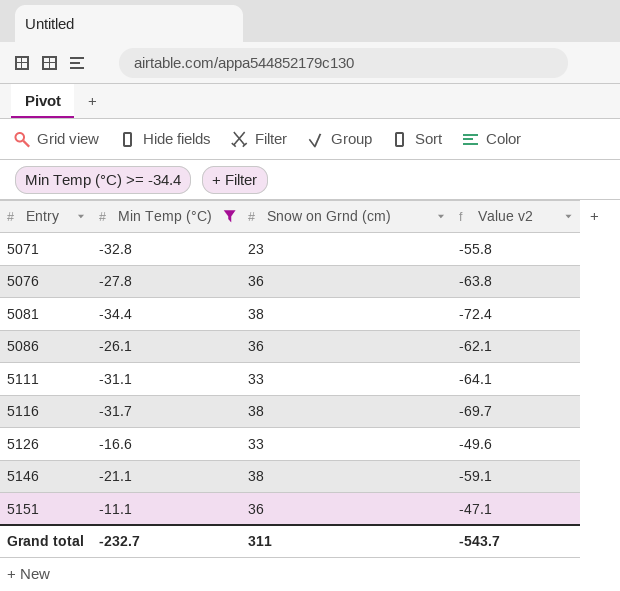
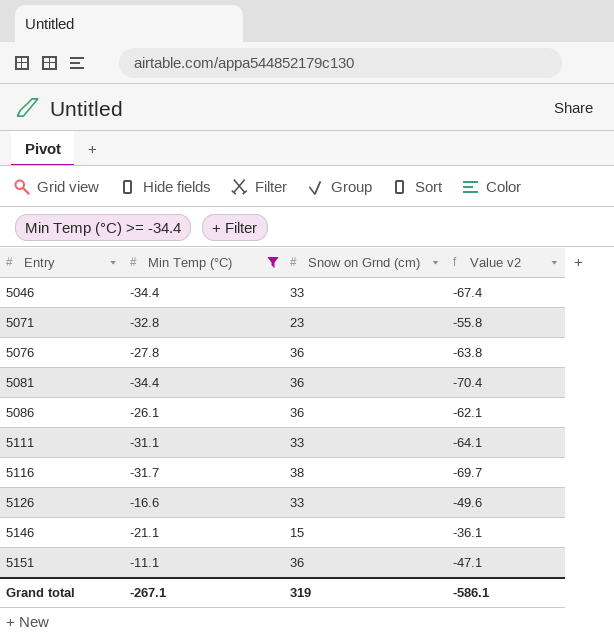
row 5046: none -> -34.4 | 33 | -67.4
5081 | Snow on Grnd (cm): 38 -> 36
5081 | Value v2: -72.4 -> -70.4
5146 | Snow on Grnd (cm): 38 -> 15
5146 | Value v2: -59.1 -> -36.1
Grand total | Min Temp (°C): -232.7 -> -267.1
Grand total | Snow on Grnd (cm): 311 -> 319
Grand total | Value v2: -543.7 -> -586.1

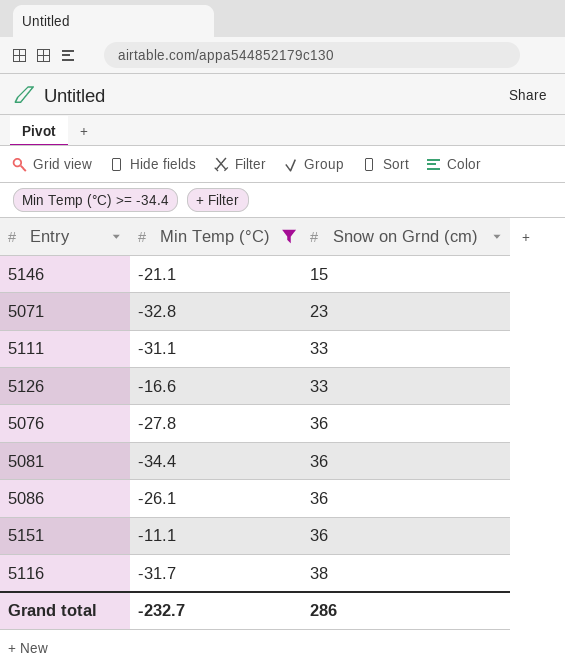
row order: Entry ascending -> Snow on Grnd (cm) ascending
column Value v2 | formula: [Min Temp (°C)] - [Snow on Grnd (cm)] -> none
row 5046: -34.4 | 33 | -67.4 -> none
Grand total | Min Temp (°C): -267.1 -> -232.7
Grand total | Snow on Grnd (cm): 319 -> 286

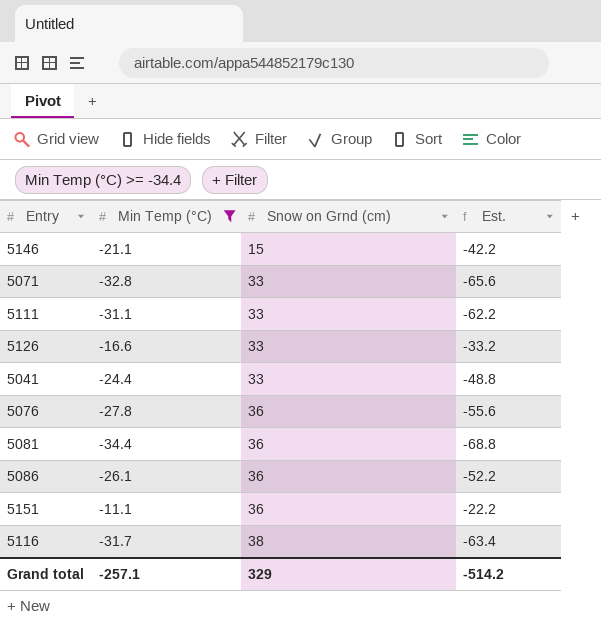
column Est. | formula: none -> [Min Temp (°C)] * 2
5071 | Snow on Grnd (cm): 23 -> 33
row 5041: none -> -24.4 | 33 | -48.8
Grand total | Min Temp (°C): -232.7 -> -257.1
Grand total | Snow on Grnd (cm): 286 -> 329

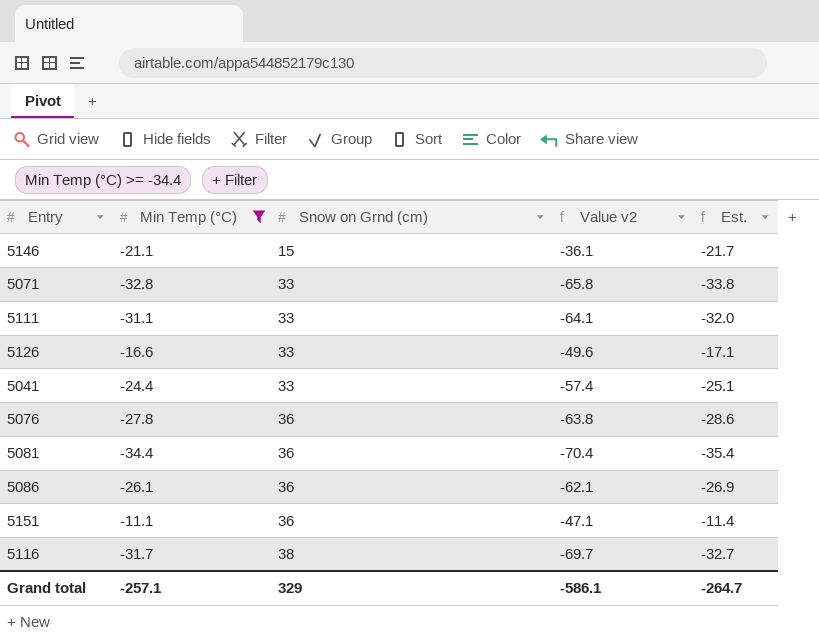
column Value v2 | formula: none -> [Min Temp (°C)] - [Snow on Grnd (cm)]
column Est. | formula: [Min Temp (°C)] * 2 -> [Min Temp (°C)] * 1.03
Grand total | Est.: -514.2 -> -264.7

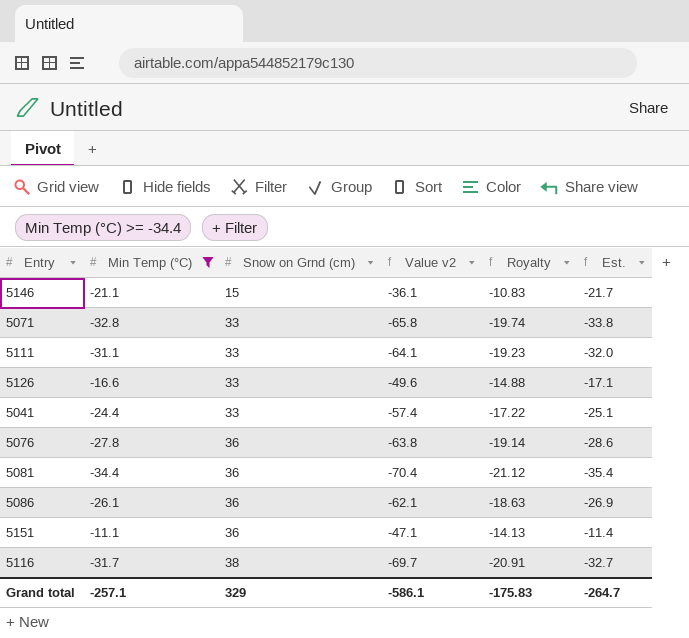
column Royalty | formula: none -> [Value v2] * 0.3

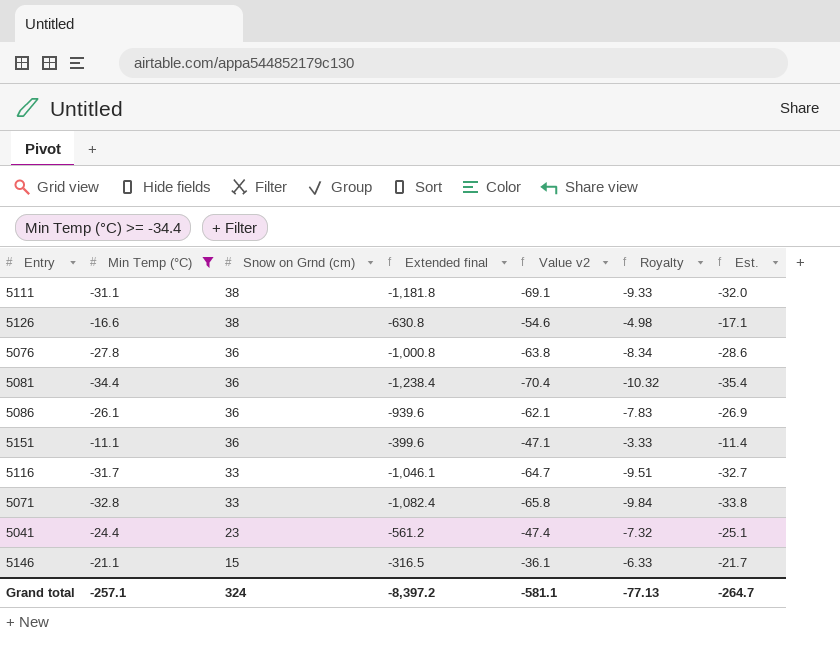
row order: Snow on Grnd (cm) ascending -> Snow on Grnd (cm) descending
column Extended final | formula: none -> [Min Temp (°C)] * [Snow on Grnd (cm)]
column Royalty | formula: [Value v2] * 0.3 -> [Min Temp (°C)] * 0.3
5111 | Snow on Grnd (cm): 33 -> 38
5111 | Value v2: -64.1 -> -69.1
5126 | Snow on Grnd (cm): 33 -> 38
5126 | Value v2: -49.6 -> -54.6
5116 | Snow on Grnd (cm): 38 -> 33
5116 | Value v2: -69.7 -> -64.7
5041 | Snow on Grnd (cm): 33 -> 23
5041 | Value v2: -57.4 -> -47.4
Grand total | Snow on Grnd (cm): 329 -> 324
Grand total | Value v2: -586.1 -> -581.1
Grand total | Royalty: -175.83 -> -77.13

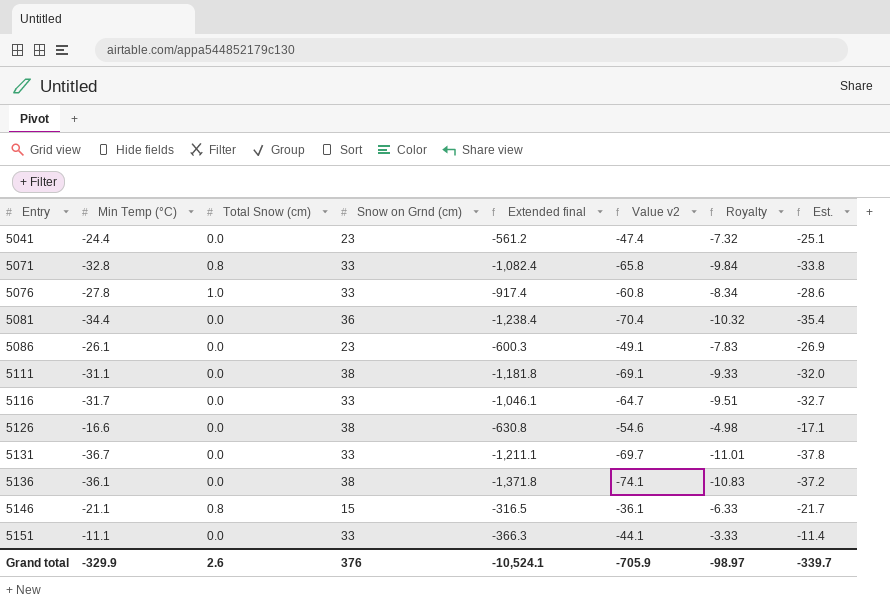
filter: Min Temp (°C) >= -34.4 -> none
row order: Snow on Grnd (cm) descending -> Entry ascending
column Total Snow (cm) | position: none -> 3
5076 | Snow on Grnd (cm): 36 -> 33
5076 | Extended final: -1,000.8 -> -917.4
5076 | Value v2: -63.8 -> -60.8
5086 | Snow on Grnd (cm): 36 -> 23
5086 | Extended final: -939.6 -> -600.3
5086 | Value v2: -62.1 -> -49.1
5151 | Snow on Grnd (cm): 36 -> 33
5151 | Extended final: -399.6 -> -366.3
5151 | Value v2: -47.1 -> -44.1
Grand total | Min Temp (°C): -257.1 -> -329.9
Grand total | Snow on Grnd (cm): 324 -> 376
Grand total | Extended final: -8,397.2 -> -10,524.1
Grand total | Value v2: -581.1 -> -705.9
Grand total | Royalty: -77.13 -> -98.97
Grand total | Est.: -264.7 -> -339.7

